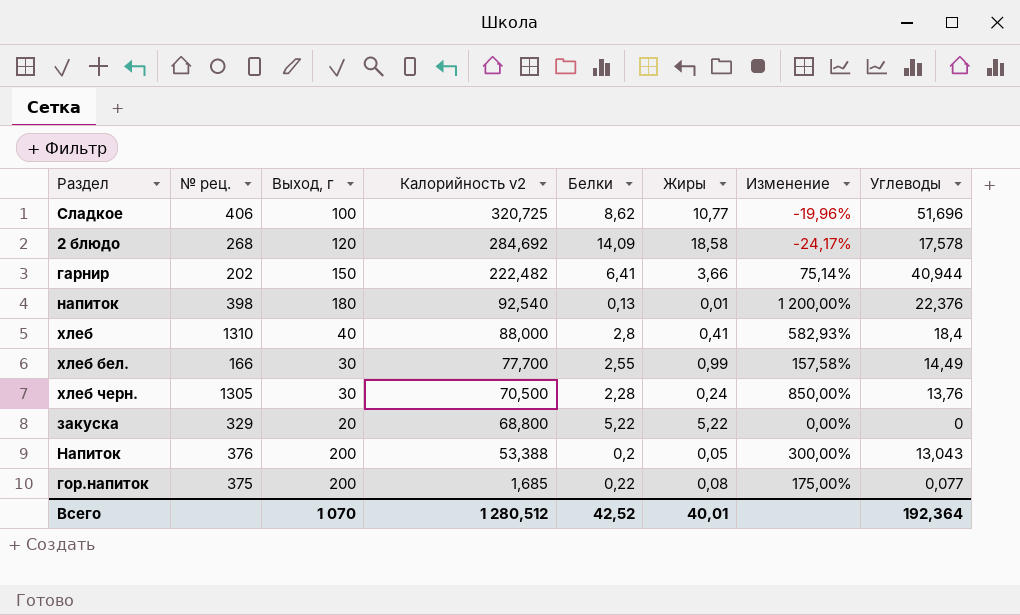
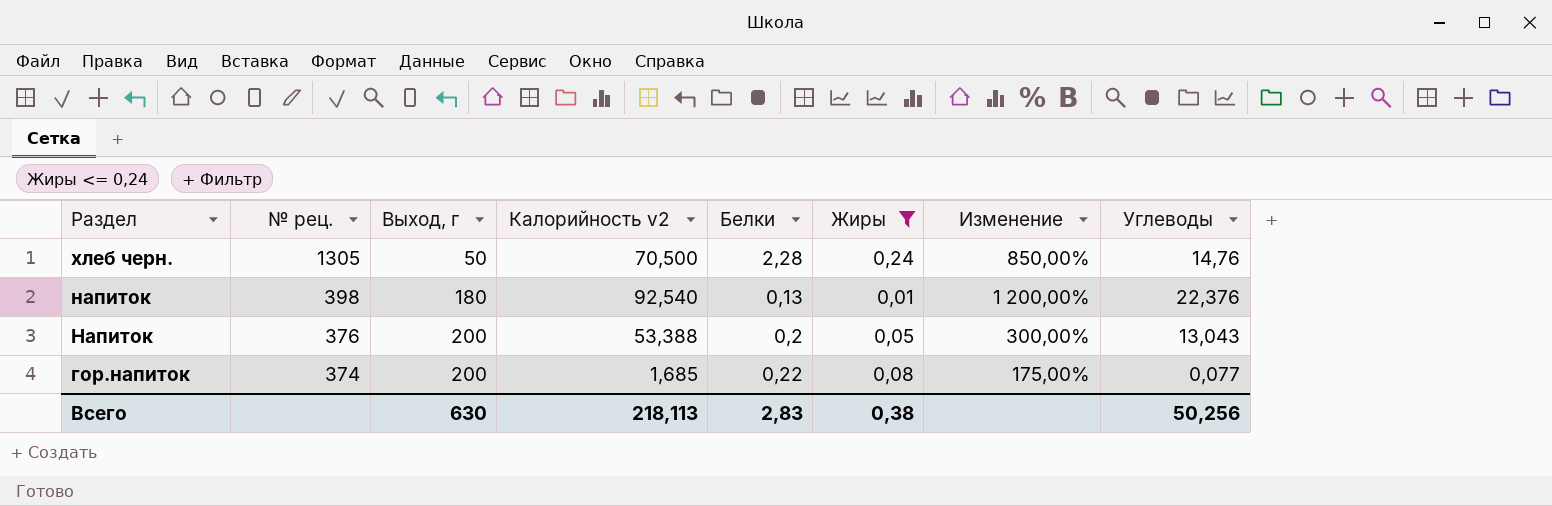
filter: none -> Жиры <= 0,24
row order: Калорийность v2 descending -> Раздел descending
хлеб черн. | Выход, г: 30 -> 50
хлеб черн. | Углеводы: 13,76 -> 14,76
гор.напиток | № рец.: 375 -> 374
Всего | Выход, г: 1 070 -> 630
Всего | Калорийность v2: 1 280,512 -> 218,113
Всего | Белки: 42,52 -> 2,83
Всего | Жиры: 40,01 -> 0,38
Всего | Углеводы: 192,364 -> 50,256

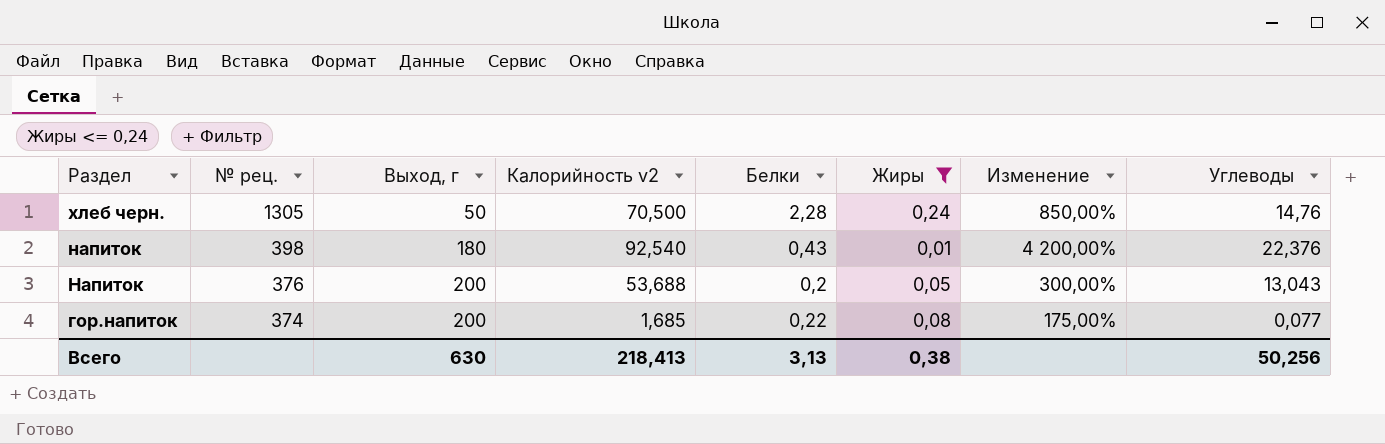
напиток | Белки: 0,13 -> 0,43
напиток | Изменение: 1 200,00% -> 4 200,00%
Напиток | Калорийность v2: 53,388 -> 53,688
Всего | Калорийность v2: 218,113 -> 218,413
Всего | Белки: 2,83 -> 3,13

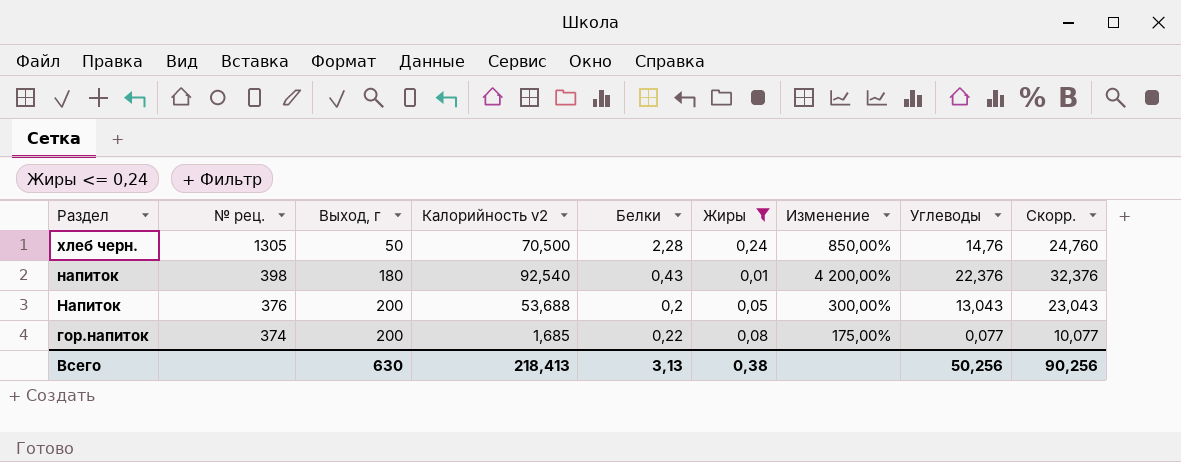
column Скорр. | formula: none -> [Углеводы] + 10

